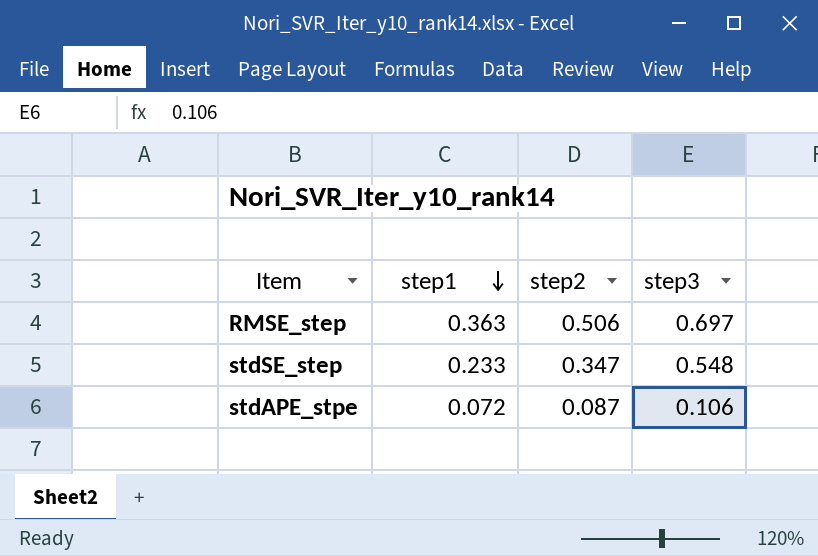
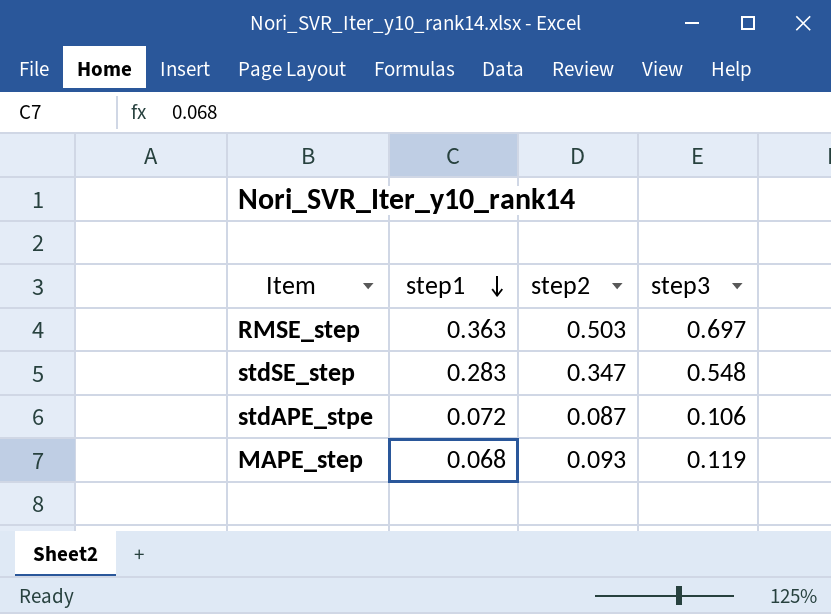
RMSE_step | step2: 0.506 -> 0.503
stdSE_step | step1: 0.233 -> 0.283
row MAPE_step: none -> 0.068 | 0.093 | 0.119

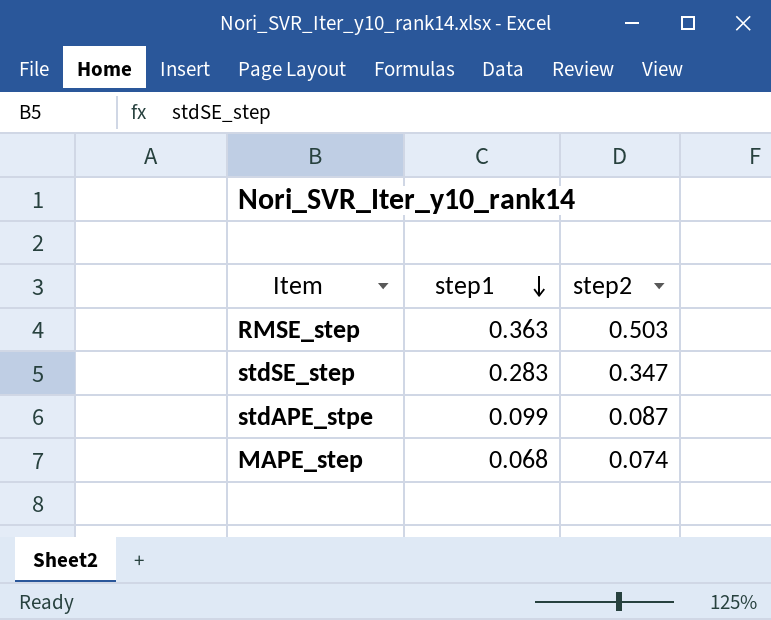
column step3 | position: 4 -> none
stdAPE_stpe | step1: 0.072 -> 0.099
MAPE_step | step2: 0.093 -> 0.074

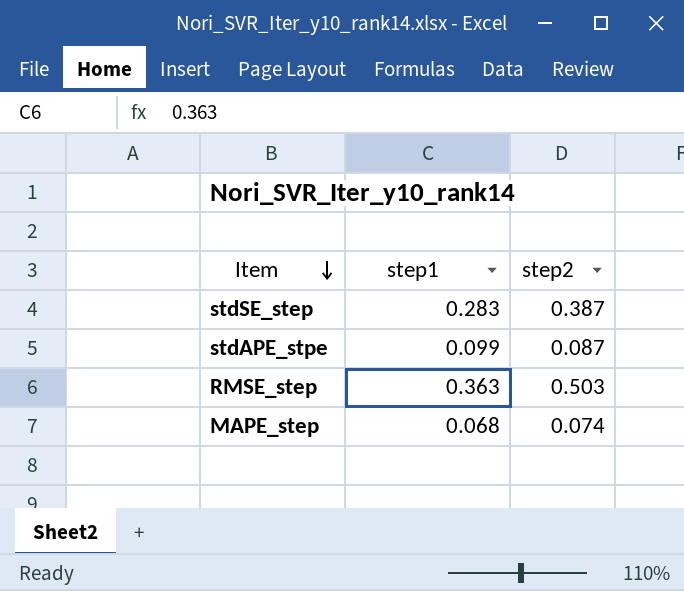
row order: step1 descending -> Item descending
stdSE_step | step2: 0.347 -> 0.387

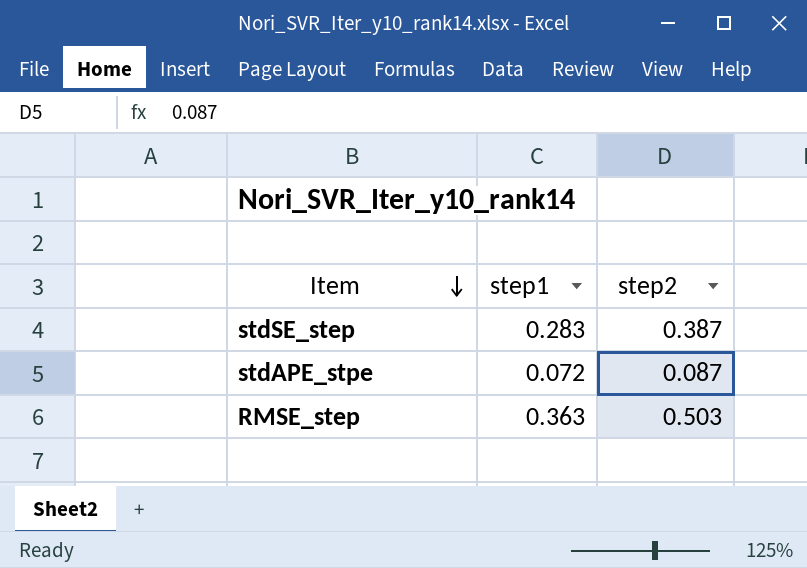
row MAPE_step: 0.068 | 0.074 -> none
stdAPE_stpe | step1: 0.099 -> 0.072

